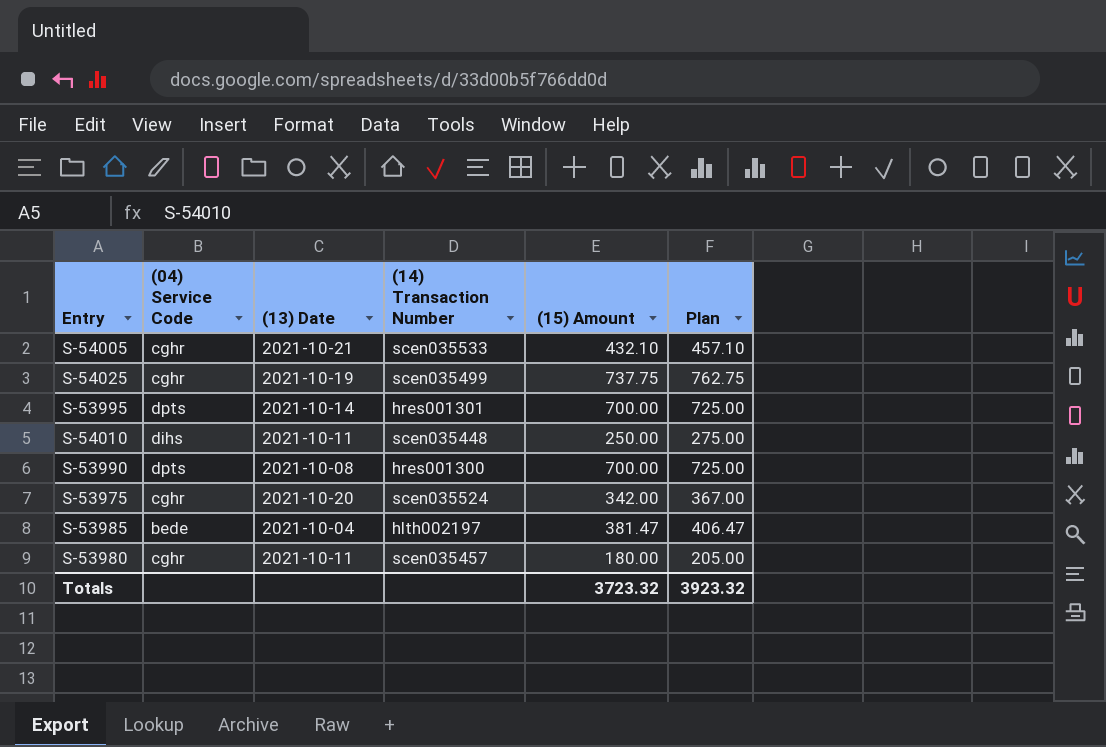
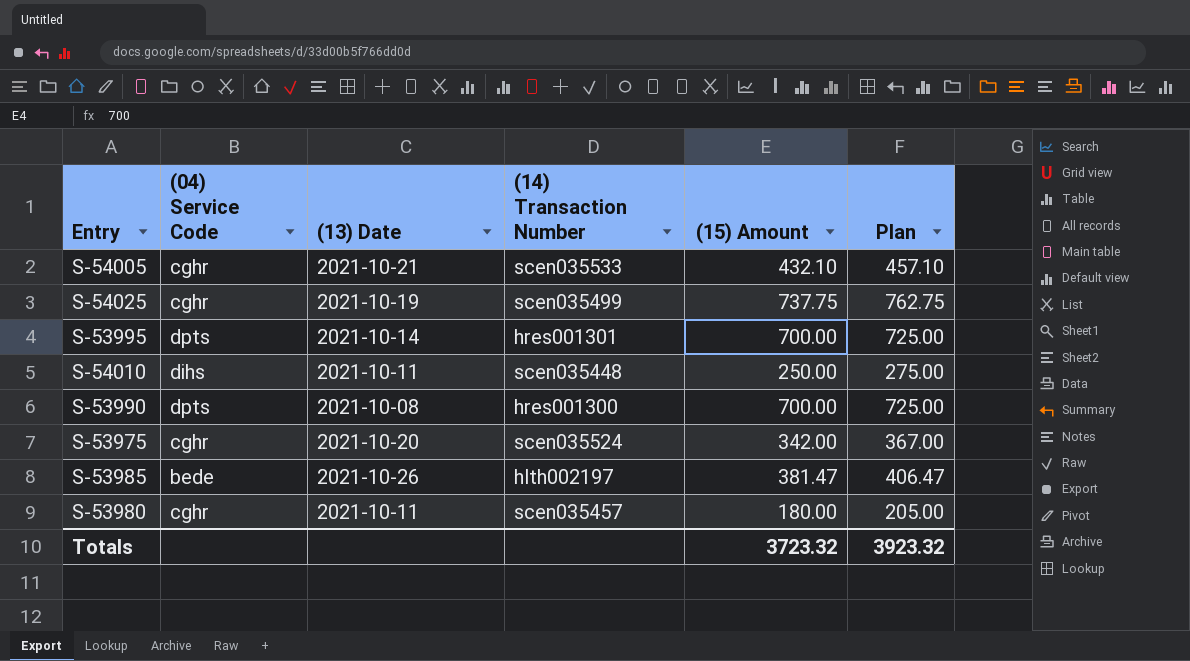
S-53985 | (13) Date: 2021-10-04 -> 2021-10-26

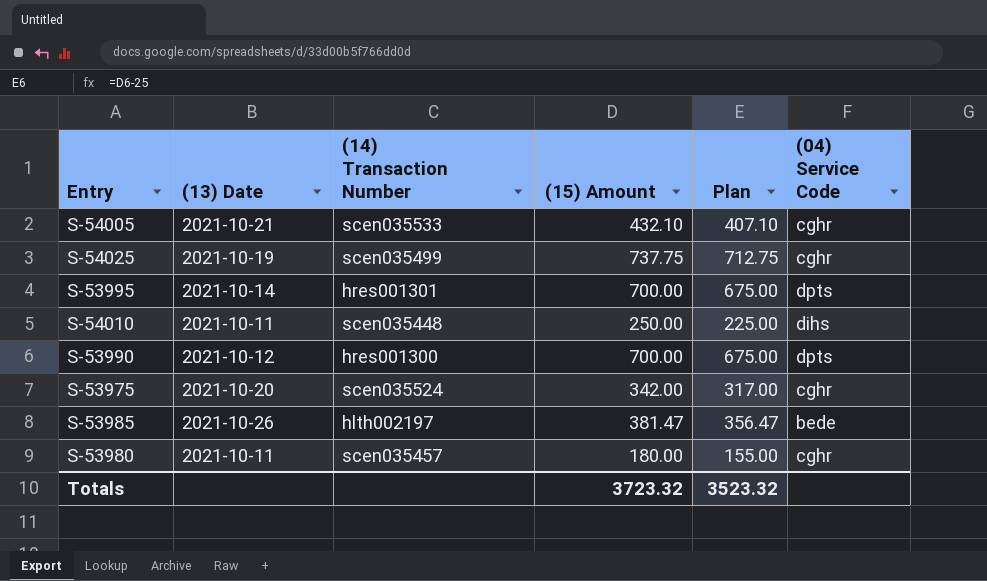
column Plan | formula: [(15) Amount] + 25 -> [(15) Amount] - 25
column (04) Service Code | position: 2 -> 6
S-53990 | (13) Date: 2021-10-08 -> 2021-10-12
Totals | Plan: 3923.32 -> 3523.32

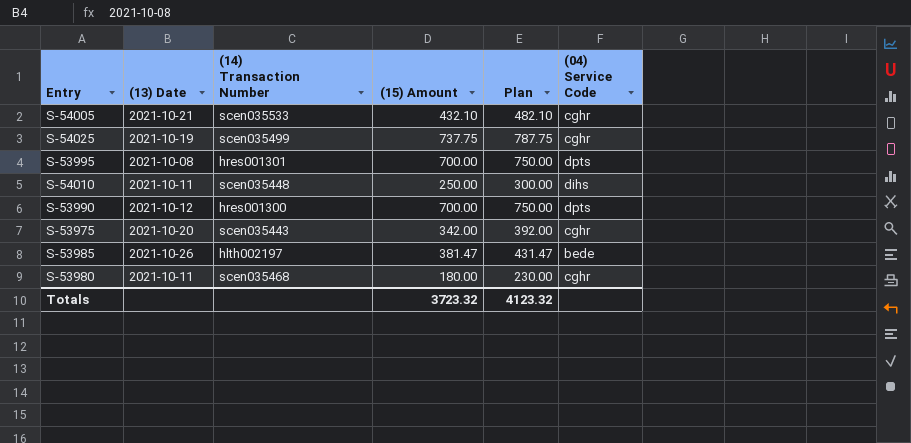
column Plan | formula: [(15) Amount] - 25 -> [(15) Amount] + 50
S-53995 | (13) Date: 2021-10-14 -> 2021-10-08
S-53975 | (14) Transaction Number: scen035524 -> scen035443
S-53980 | (14) Transaction Number: scen035457 -> scen035468
Totals | Plan: 3523.32 -> 4123.32

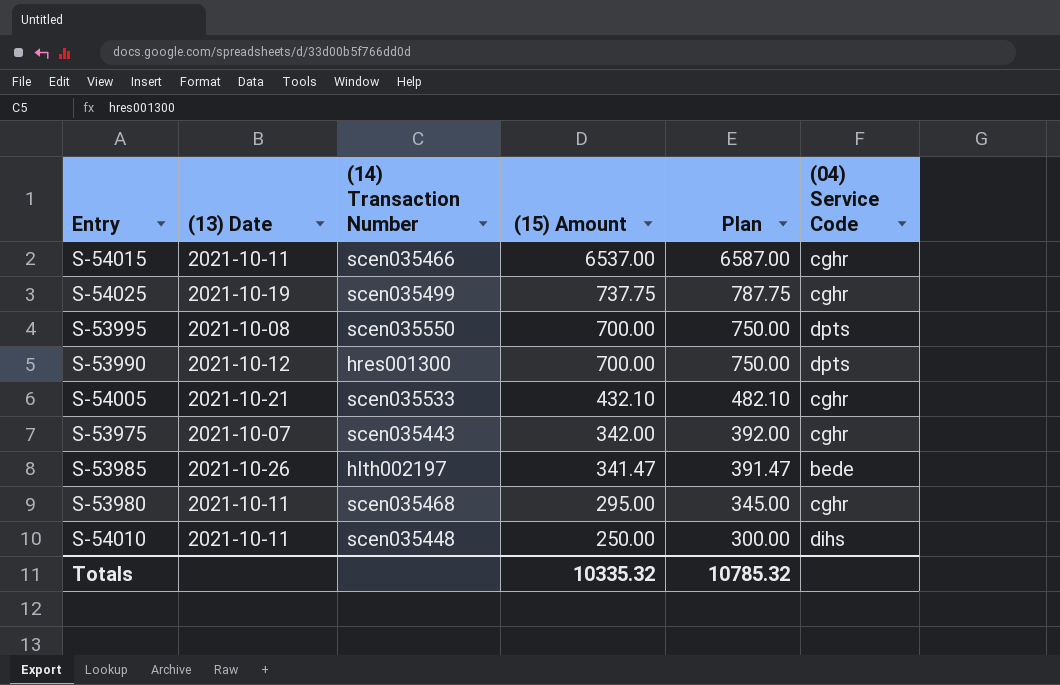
row order: none -> (15) Amount descending
row S-54015: none -> 2021-10-11 | scen035466 | 6537.00 | 6587.00 | cghr
S-53995 | (14) Transaction Number: hres001301 -> scen035550
S-53975 | (13) Date: 2021-10-20 -> 2021-10-07
S-53985 | (15) Amount: 381.47 -> 341.47
S-53985 | Plan: 431.47 -> 391.47
S-53980 | (15) Amount: 180.00 -> 295.00
S-53980 | Plan: 230.00 -> 345.00
Totals | (15) Amount: 3723.32 -> 10335.32
Totals | Plan: 4123.32 -> 10785.32

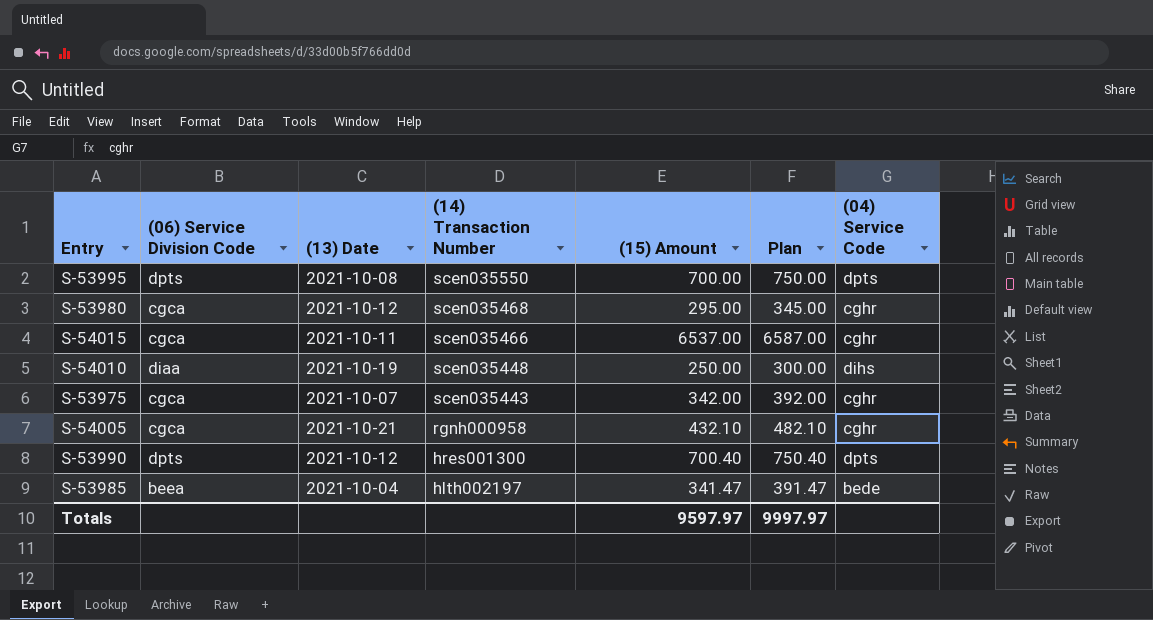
row order: (15) Amount descending -> (14) Transaction Number descending
column (06) Service Division Code | position: none -> 2
row S-54025: 2021-10-19 | scen035499 | 737.75 | 787.75 | cghr -> none
S-53980 | (13) Date: 2021-10-11 -> 2021-10-12
S-54010 | (13) Date: 2021-10-11 -> 2021-10-19
S-54005 | (14) Transaction Number: scen035533 -> rgnh000958
S-53990 | (15) Amount: 700.00 -> 700.40
S-53990 | Plan: 750.00 -> 750.40
S-53985 | (13) Date: 2021-10-26 -> 2021-10-04
Totals | (15) Amount: 10335.32 -> 9597.97
Totals | Plan: 10785.32 -> 9997.97

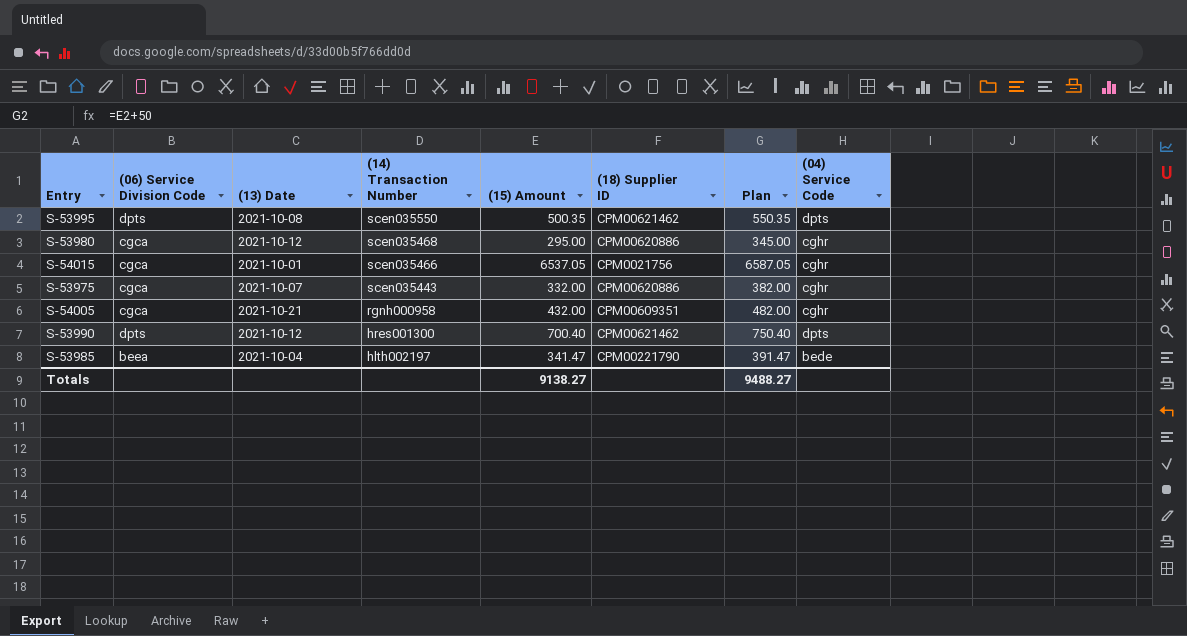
column (18) Supplier ID | position: none -> 6
row S-54010: diaa | 2021-10-19 | scen035448 | 250.00 | 300.00 | dihs -> none
S-53995 | (15) Amount: 700.00 -> 500.35
S-53995 | Plan: 750.00 -> 550.35
S-54015 | (13) Date: 2021-10-11 -> 2021-10-01
S-54015 | (15) Amount: 6537.00 -> 6537.05
S-54015 | Plan: 6587.00 -> 6587.05
S-53975 | (15) Amount: 342.00 -> 332.00
S-53975 | Plan: 392.00 -> 382.00
S-54005 | (15) Amount: 432.10 -> 432.00
S-54005 | Plan: 482.10 -> 482.00
Totals | (15) Amount: 9597.97 -> 9138.27
Totals | Plan: 9997.97 -> 9488.27

